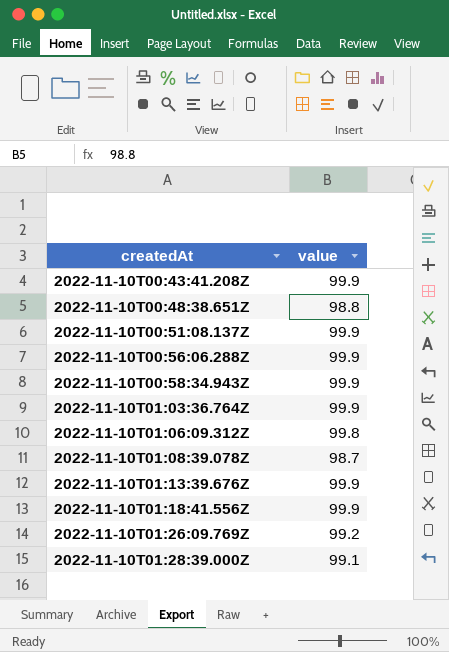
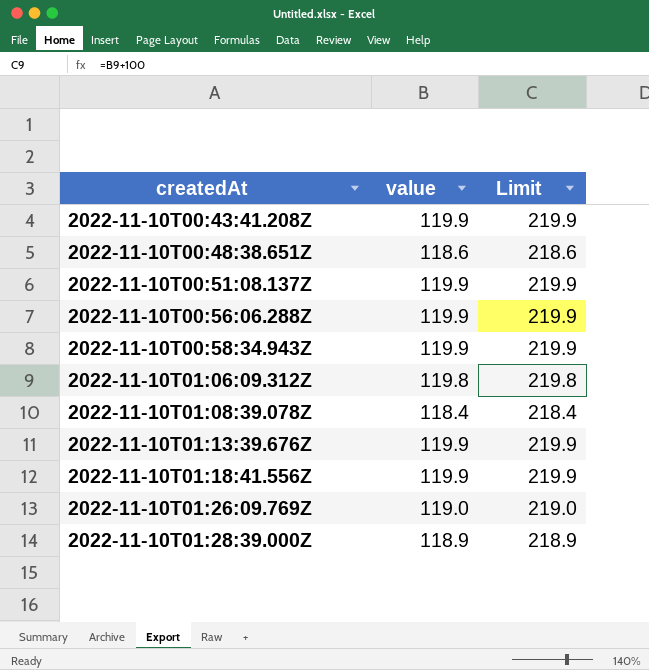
column Limit | formula: none -> [value] + 100
row 2022-11-10T01:03:36.764Z: 99.9 -> none
2022-11-10T00:43:41.208Z | value: 99.9 -> 119.9
2022-11-10T00:48:38.651Z | value: 98.8 -> 118.6
2022-11-10T00:51:08.137Z | value: 99.9 -> 119.9
2022-11-10T00:56:06.288Z | value: 99.9 -> 119.9
2022-11-10T00:58:34.943Z | value: 99.9 -> 119.9
2022-11-10T01:06:09.312Z | value: 99.8 -> 119.8
2022-11-10T01:08:39.078Z | value: 98.7 -> 118.4
2022-11-10T01:13:39.676Z | value: 99.9 -> 119.9
2022-11-10T01:18:41.556Z | value: 99.9 -> 119.9
2022-11-10T01:26:09.769Z | value: 99.2 -> 119.0
2022-11-10T01:28:39.000Z | value: 99.1 -> 118.9

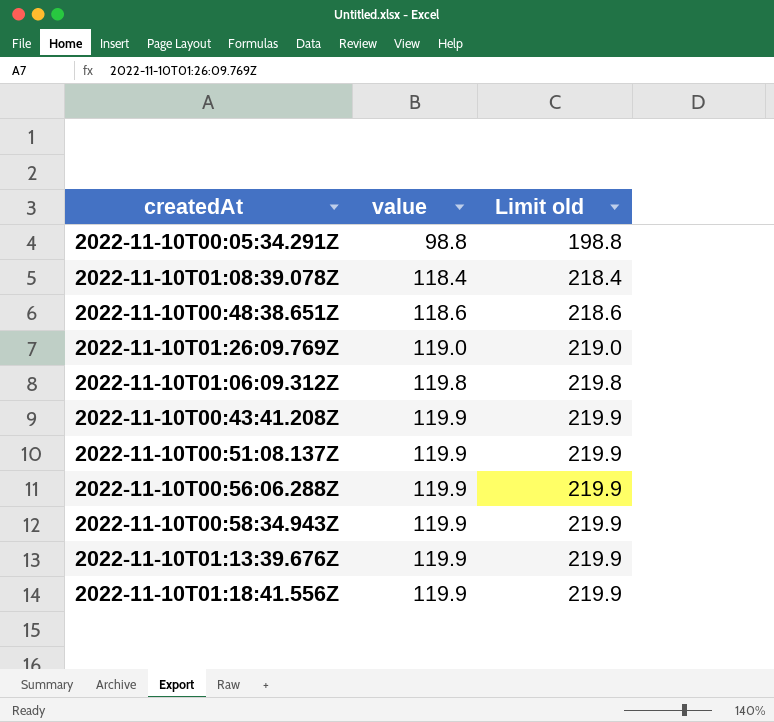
row order: createdAt ascending -> value ascending
column name: Limit -> Limit old
row 2022-11-10T01:28:39.000Z: 118.9 | 218.9 -> none
row 2022-11-10T00:05:34.291Z: none -> 98.8 | 198.8

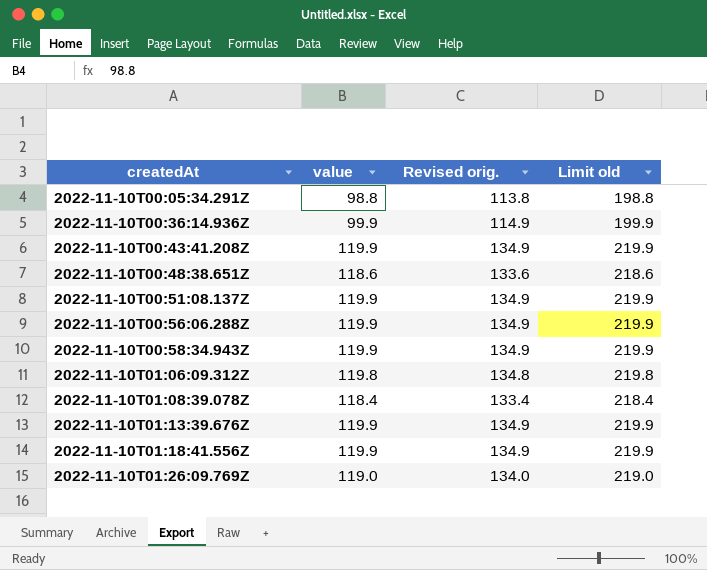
row order: value ascending -> createdAt ascending
column Revised orig. | formula: none -> [value] + 15
row 2022-11-10T00:36:14.936Z: none -> 99.9 | 114.9 | 199.9

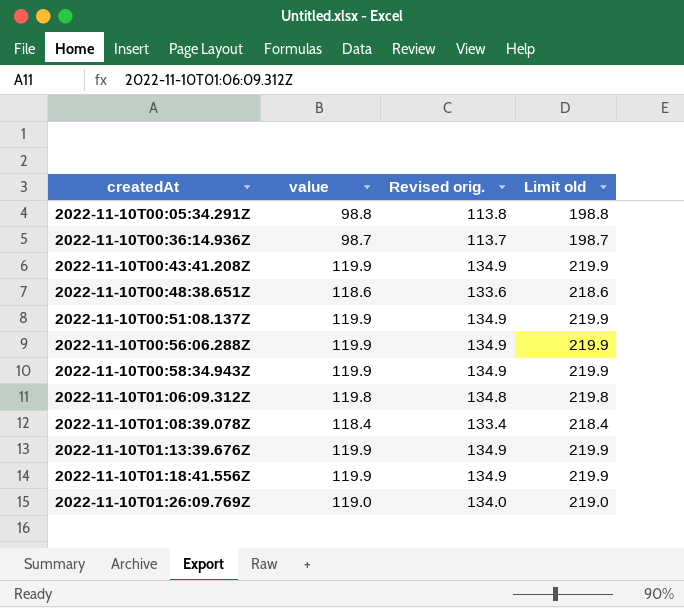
2022-11-10T00:36:14.936Z | value: 99.9 -> 98.7
2022-11-10T00:36:14.936Z | Revised orig.: 114.9 -> 113.7
2022-11-10T00:36:14.936Z | Limit old: 199.9 -> 198.7

